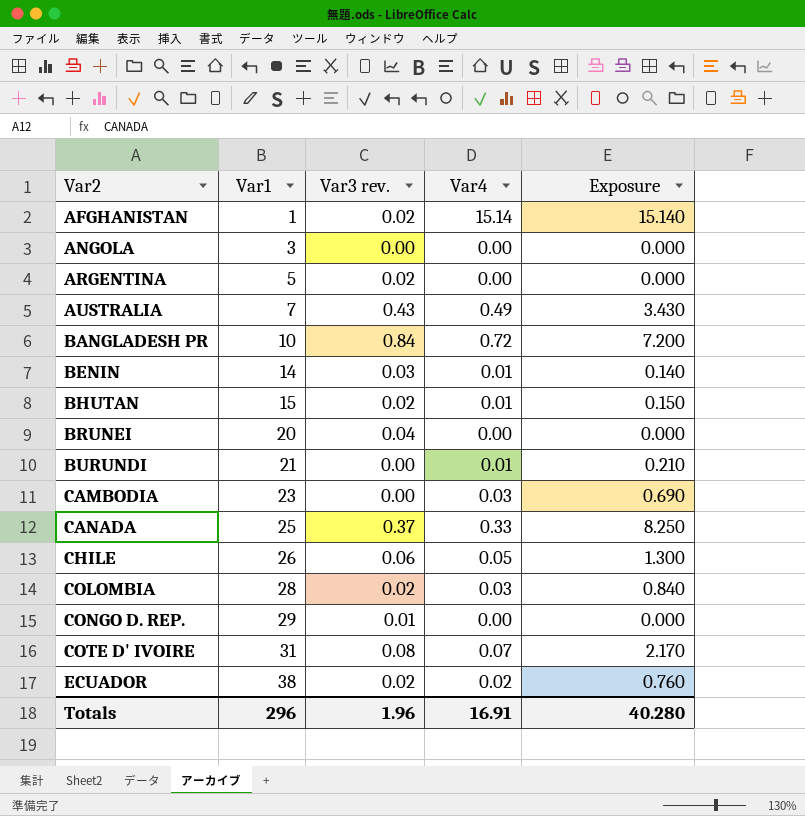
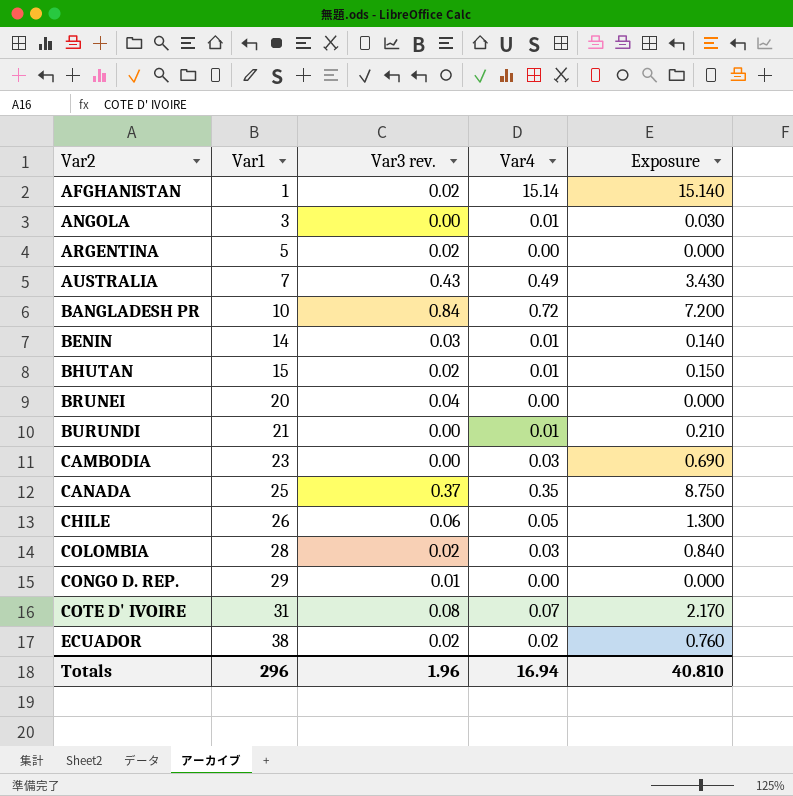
ANGOLA | Var4: 0.00 -> 0.01
ANGOLA | Exposure: 0.000 -> 0.030
CANADA | Var4: 0.33 -> 0.35
CANADA | Exposure: 8.250 -> 8.750
Totals | Var4: 16.91 -> 16.94
Totals | Exposure: 40.280 -> 40.810

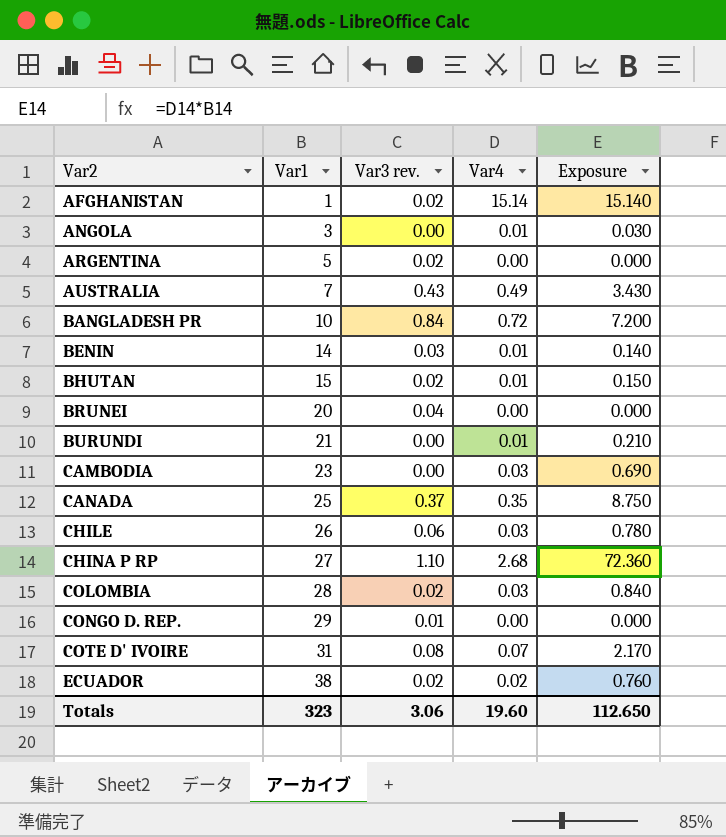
CHILE | Var4: 0.05 -> 0.03
CHILE | Exposure: 1.300 -> 0.780
row CHINA P RP: none -> 27 | 1.10 | 2.68 | 72.360
Totals | Var1: 296 -> 323
Totals | Var3 rev.: 1.96 -> 3.06
Totals | Var4: 16.94 -> 19.60
Totals | Exposure: 40.810 -> 112.650

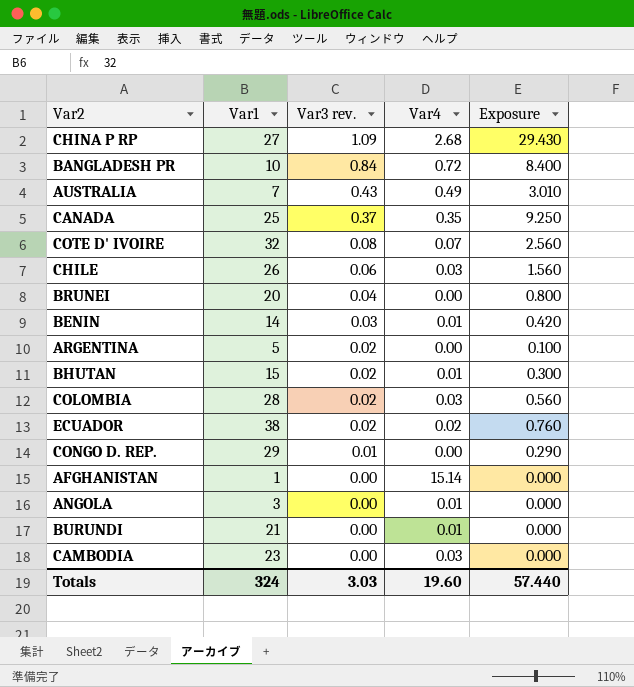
row order: Var2 ascending -> Var3 rev. descending
column Exposure | formula: [Var1] * [Var4] -> [Var1] * [Var3 rev.]
CHINA P RP | Var3 rev.: 1.10 -> 1.09
COTE D' IVOIRE | Var1: 31 -> 32
AFGHANISTAN | Var3 rev.: 0.02 -> 0.00
Totals | Var1: 323 -> 324
Totals | Var3 rev.: 3.06 -> 3.03
Totals | Exposure: 112.650 -> 57.440

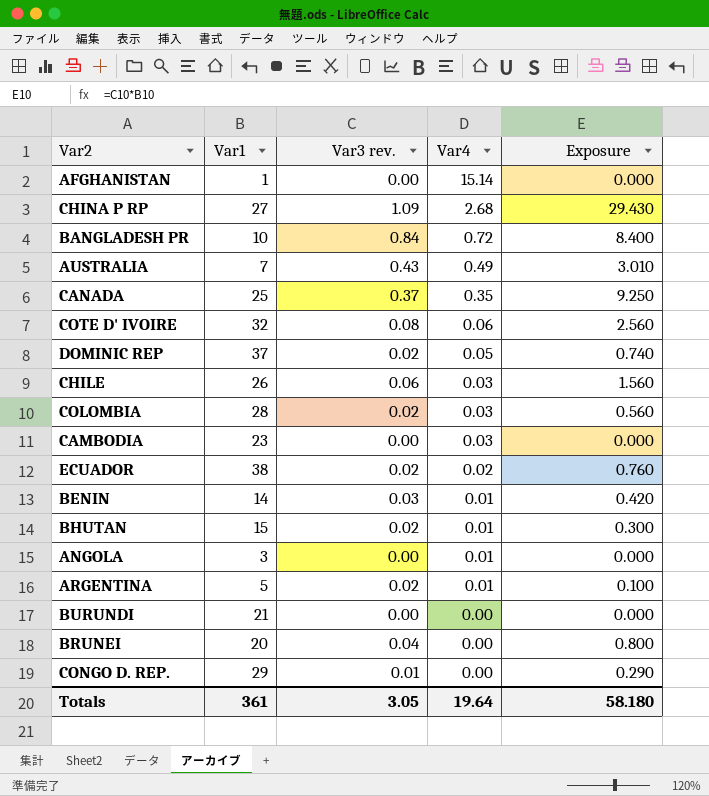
row order: Var3 rev. descending -> Var4 descending
COTE D' IVOIRE | Var4: 0.07 -> 0.06
row DOMINIC REP: none -> 37 | 0.02 | 0.05 | 0.740
ARGENTINA | Var4: 0.00 -> 0.01
BURUNDI | Var4: 0.01 -> 0.00
Totals | Var1: 324 -> 361
Totals | Var3 rev.: 3.03 -> 3.05
Totals | Var4: 19.60 -> 19.64
Totals | Exposure: 57.440 -> 58.180

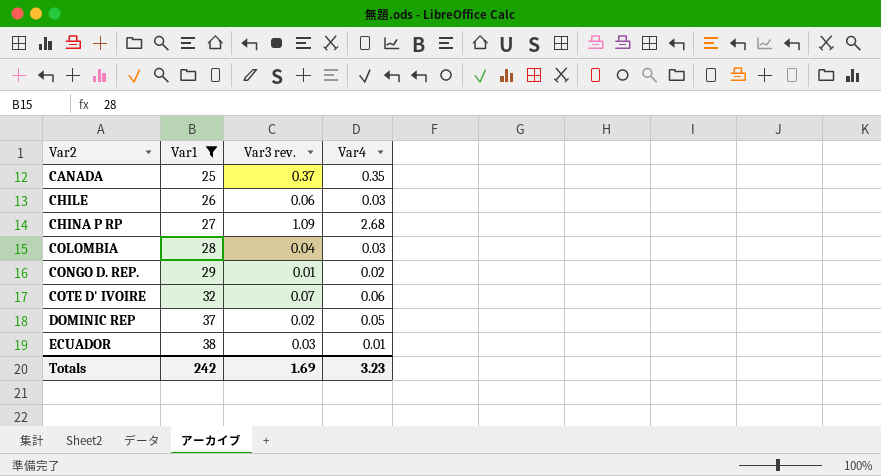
filter: none -> Var1 >= 25
row order: Var4 descending -> Var2 ascending
column Exposure | formula: [Var1] * [Var3 rev.] -> none
COLOMBIA | Var3 rev.: 0.02 -> 0.04
CONGO D. REP. | Var4: 0.00 -> 0.02
COTE D' IVOIRE | Var3 rev.: 0.08 -> 0.07
ECUADOR | Var3 rev.: 0.02 -> 0.03
ECUADOR | Var4: 0.02 -> 0.01
Totals | Var1: 361 -> 242
Totals | Var3 rev.: 3.05 -> 1.69
Totals | Var4: 19.64 -> 3.23

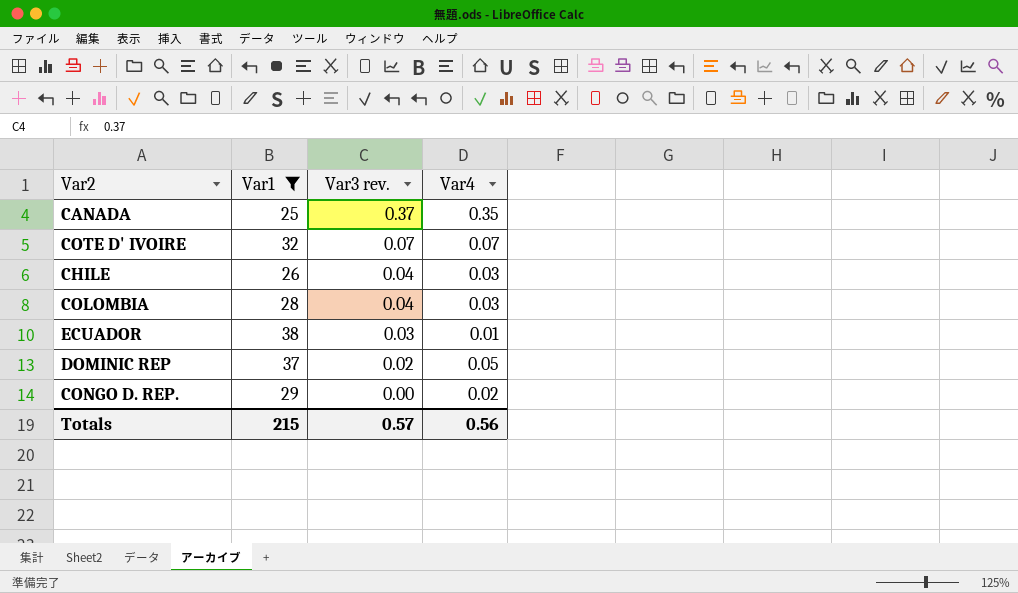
row order: Var2 ascending -> Var3 rev. descending
row CHINA P RP: 27 | 1.09 | 2.68 -> none
COTE D' IVOIRE | Var4: 0.06 -> 0.07
CHILE | Var3 rev.: 0.06 -> 0.04
CONGO D. REP. | Var3 rev.: 0.01 -> 0.00
Totals | Var1: 242 -> 215
Totals | Var3 rev.: 1.69 -> 0.57
Totals | Var4: 3.23 -> 0.56

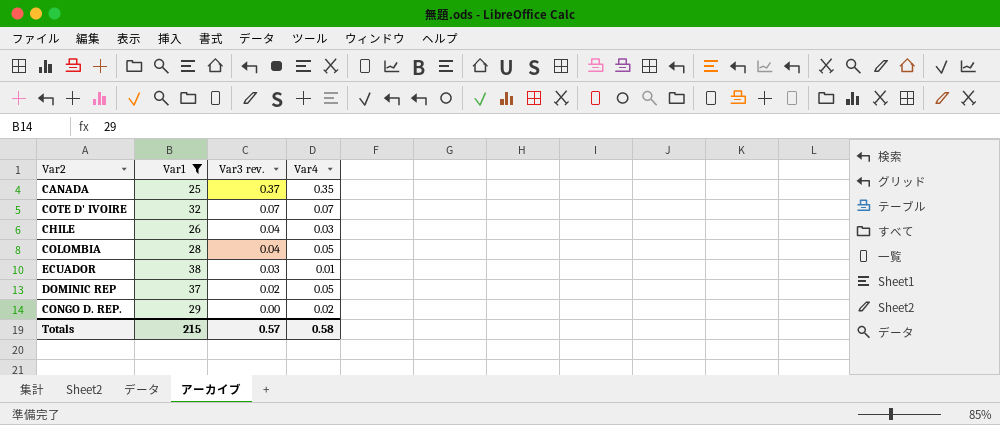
COLOMBIA | Var4: 0.03 -> 0.05
Totals | Var4: 0.56 -> 0.58

